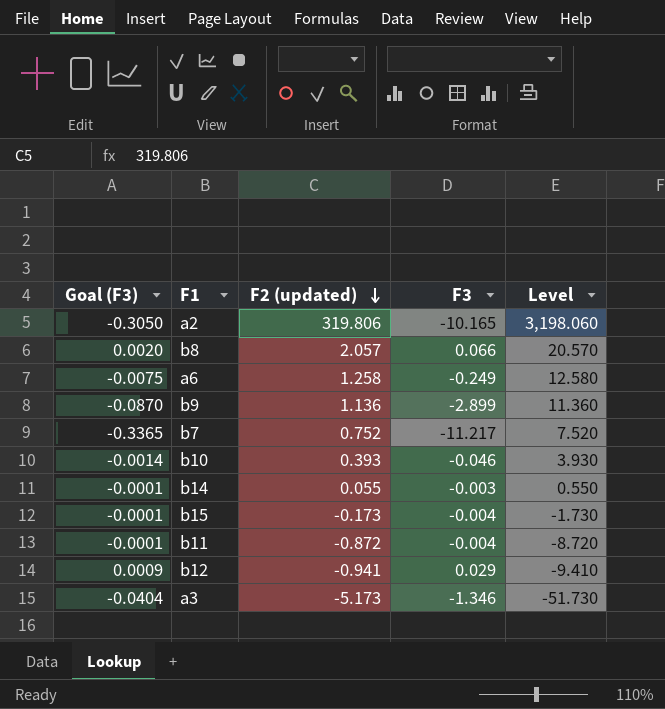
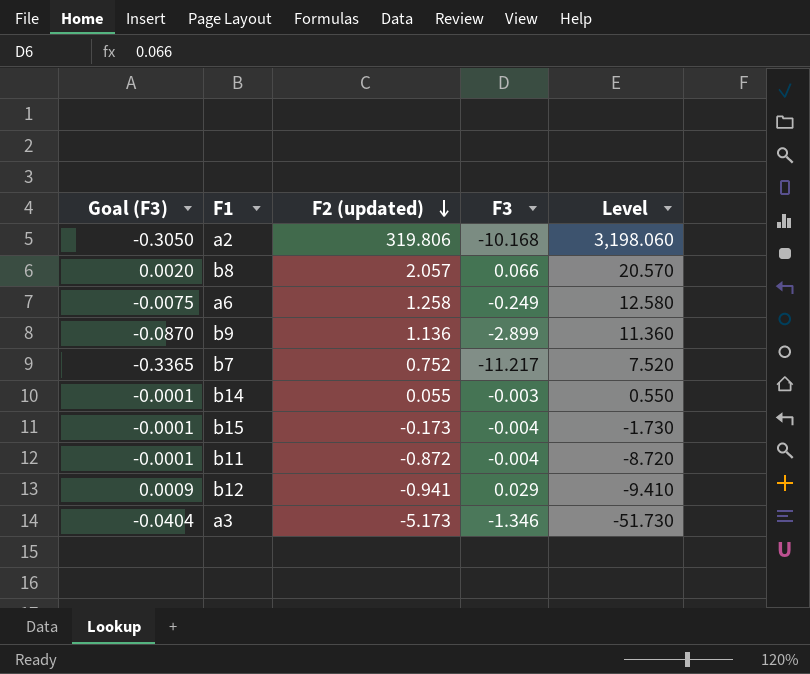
row b10: -0.0014 | 0.393 | -0.046 | 3.930 -> none
a2 | F3: -10.165 -> -10.168

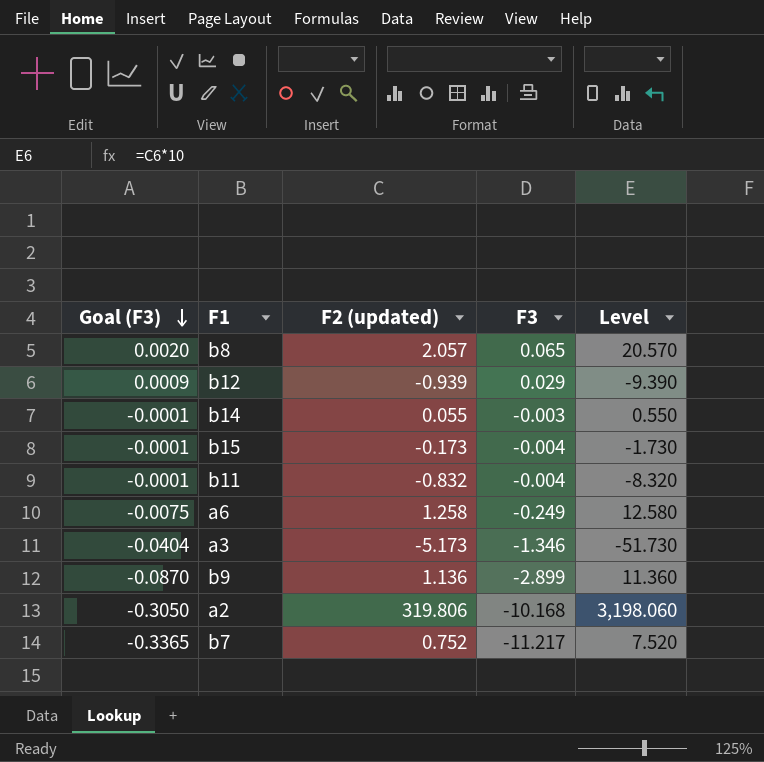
row order: F2 (updated) descending -> Goal (F3) descending
b8 | F3: 0.066 -> 0.065
b12 | F2 (updated): -0.941 -> -0.939
b12 | Level: -9.410 -> -9.390
b11 | F2 (updated): -0.872 -> -0.832
b11 | Level: -8.720 -> -8.320

